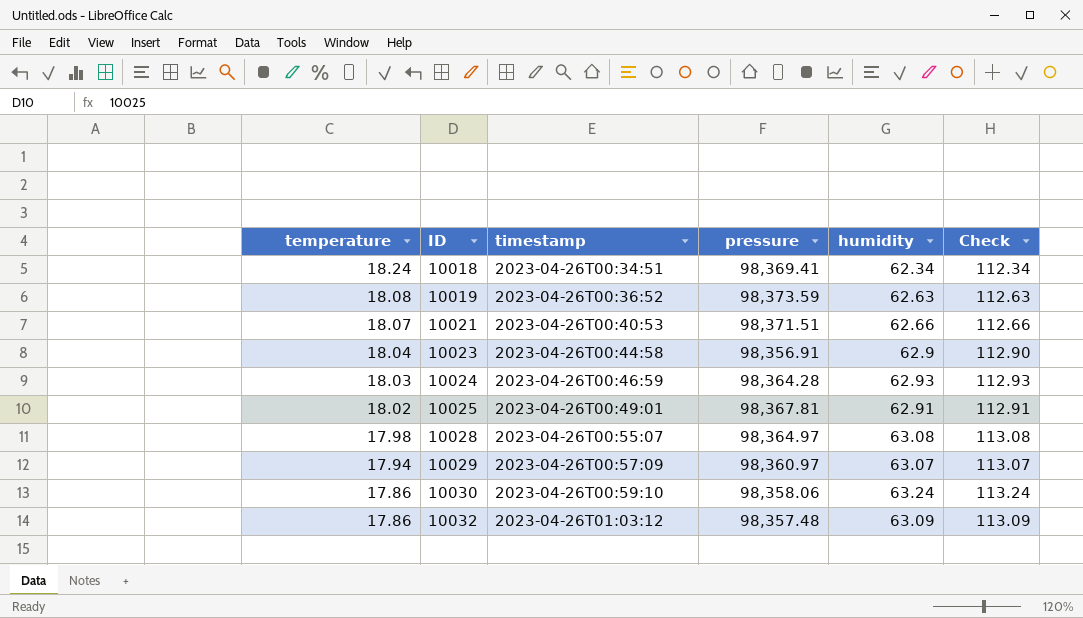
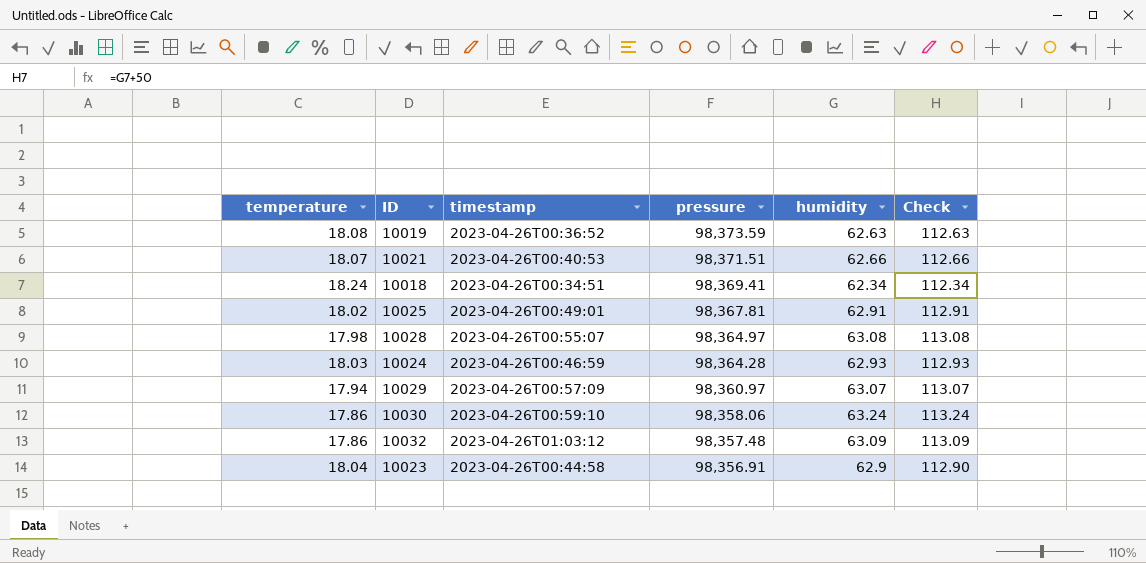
row order: temperature descending -> pressure descending

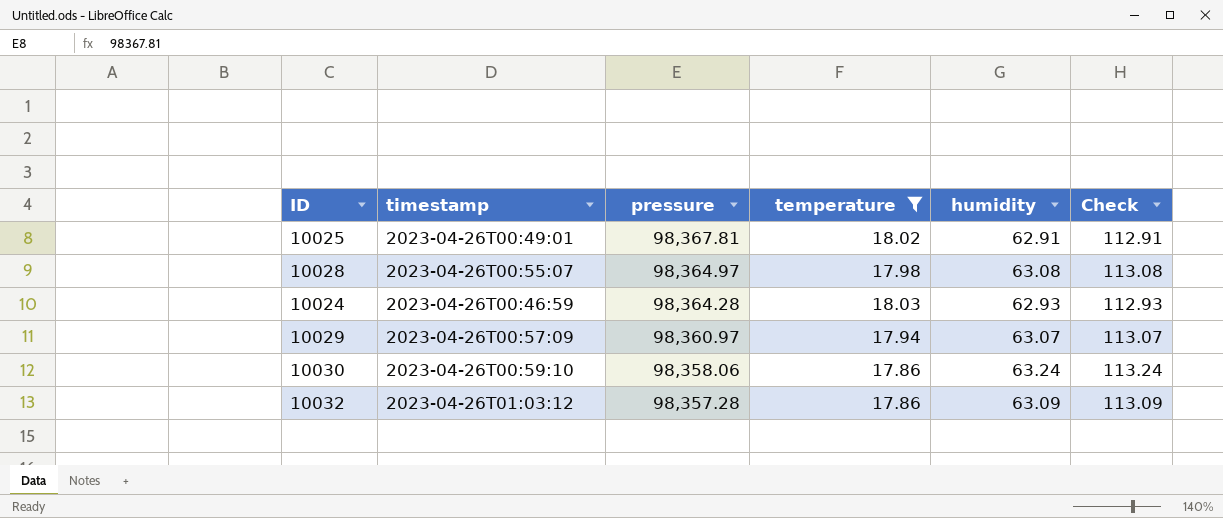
filter: none -> temperature <= 18.03
column temperature | position: 1 -> 4
10032 | pressure: 98,357.48 -> 98,357.28

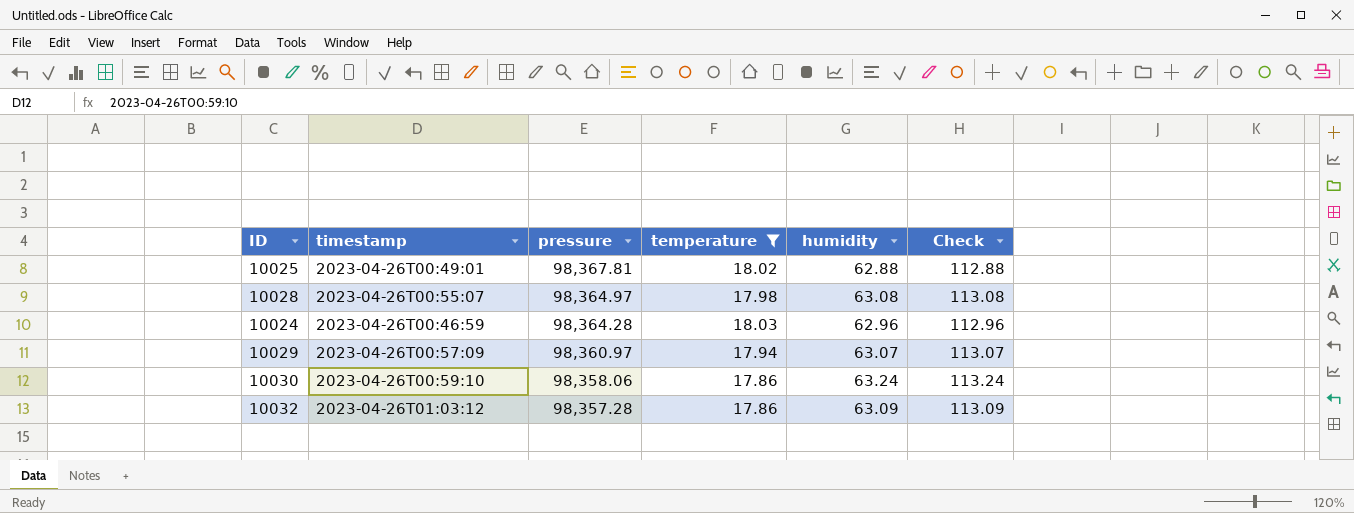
10025 | humidity: 62.91 -> 62.88
10025 | Check: 112.91 -> 112.88
10024 | humidity: 62.93 -> 62.96
10024 | Check: 112.93 -> 112.96

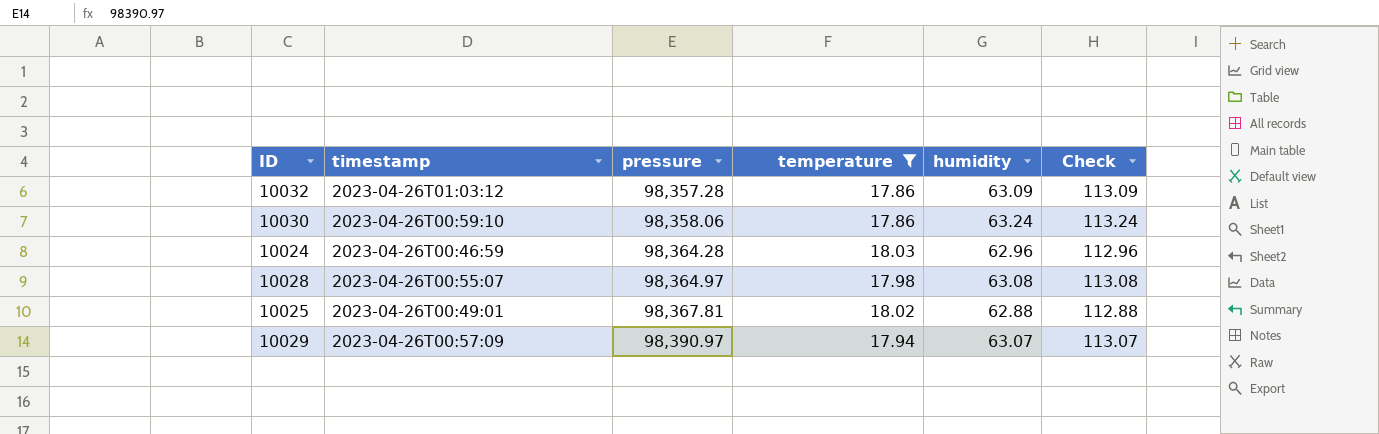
row order: pressure descending -> pressure ascending
10029 | pressure: 98,360.97 -> 98,390.97

